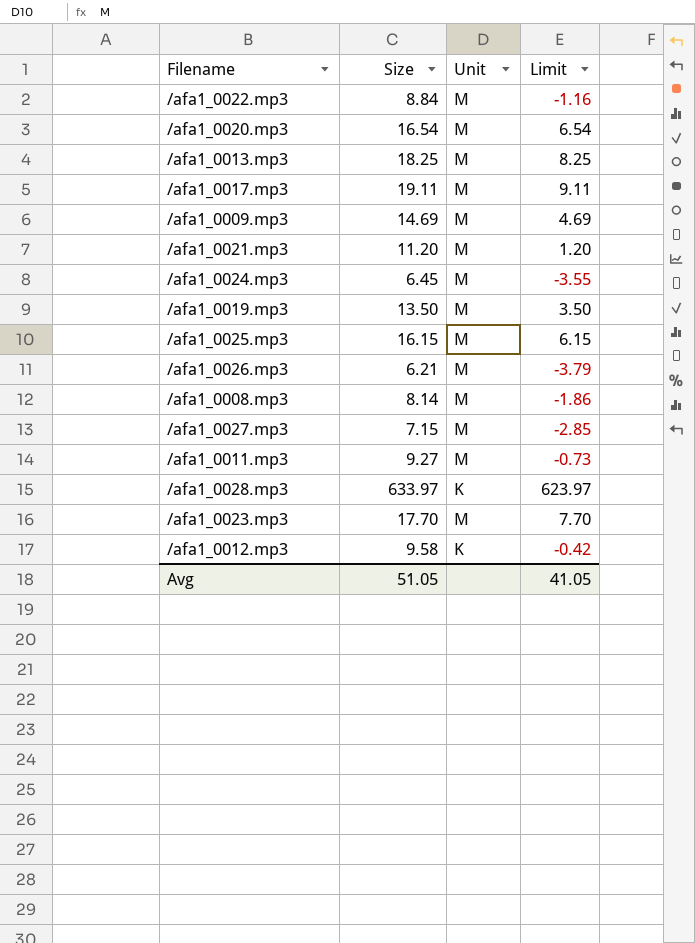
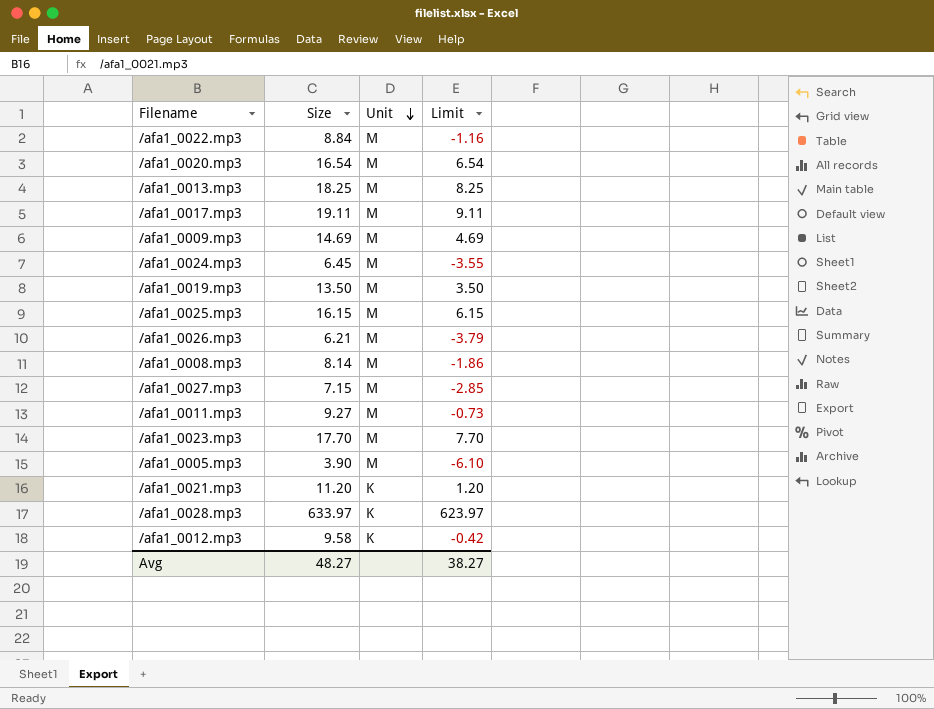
row order: none -> Unit descending
row /afa1_0005.mp3: none -> 3.90 | M | -6.10
/afa1_0021.mp3 | Unit: M -> K
Avg | Size: 51.05 -> 48.27
Avg | Limit: 41.05 -> 38.27

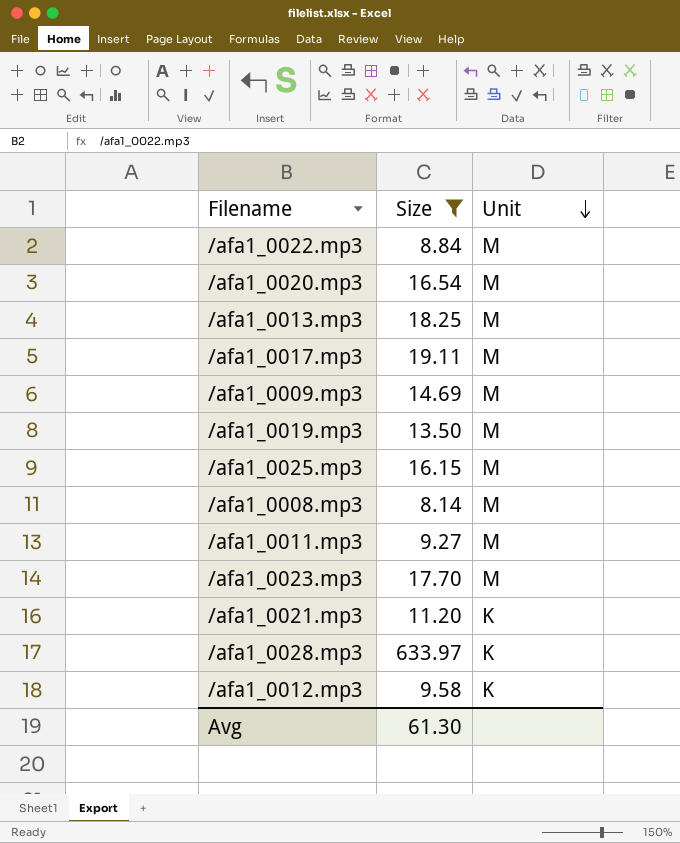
filter: none -> Size >= 8.14
column Limit | formula: [Size] - 10 -> none
Avg | Size: 48.27 -> 61.30

